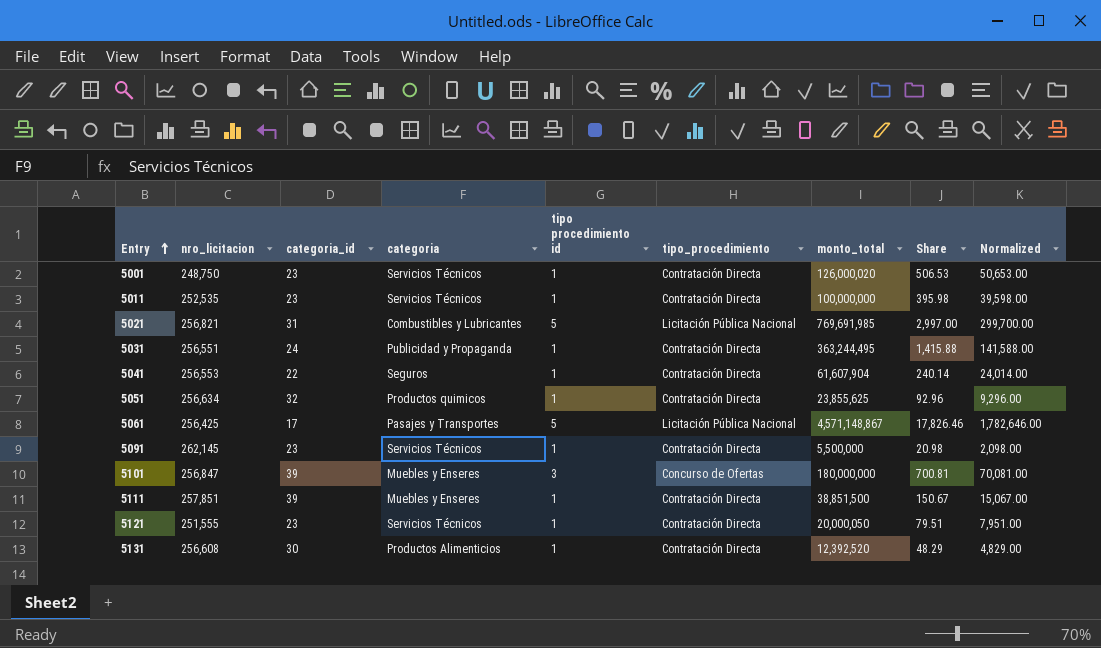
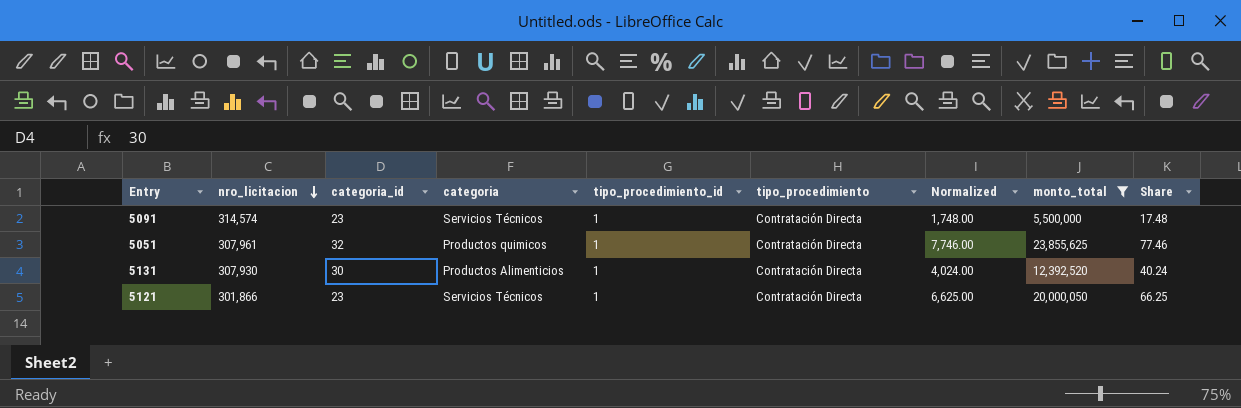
filter: none -> monto_total <= 23,855,625
row order: Entry ascending -> nro_licitacion descending
column name: tipo procedimiento id -> tipo_procedimiento_id
column Normalized | position: 9 -> 7
5091 | nro_licitacion: 262,145 -> 314,574
5091 | Normalized: 2,098.00 -> 1,748.00
5091 | Share: 20.98 -> 17.48
5051 | nro_licitacion: 256,634 -> 307,961
5051 | Normalized: 9,296.00 -> 7,746.00
5051 | Share: 92.96 -> 77.46
5131 | nro_licitacion: 256,608 -> 307,930
5131 | Normalized: 4,829.00 -> 4,024.00
5131 | Share: 48.29 -> 40.24
5121 | nro_licitacion: 251,555 -> 301,866
5121 | Normalized: 7,951.00 -> 6,625.00
5121 | Share: 79.51 -> 66.25

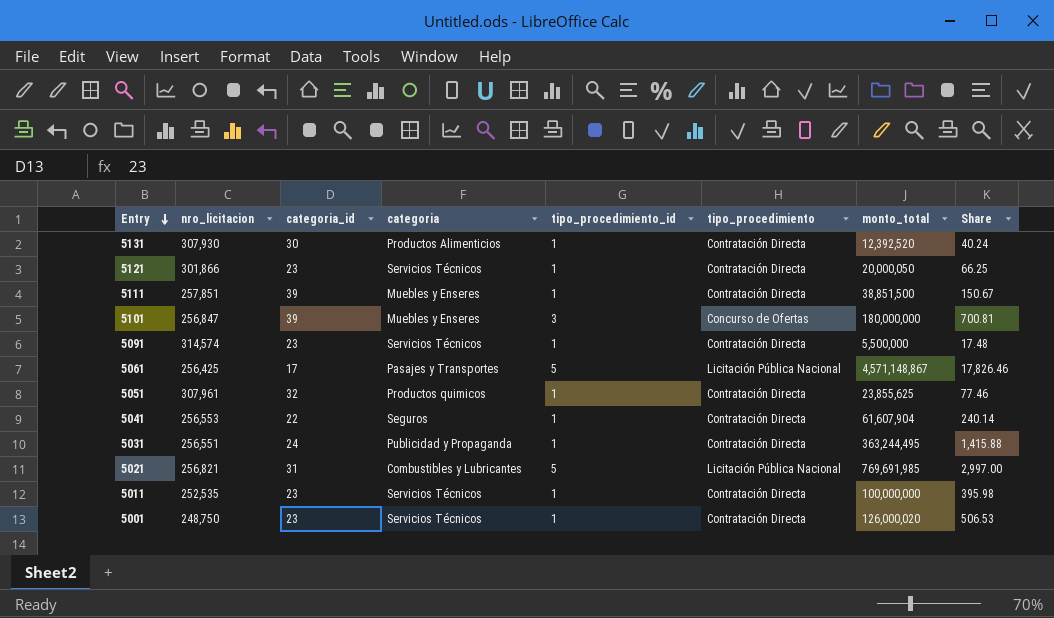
filter: monto_total <= 23,855,625 -> none
row order: nro_licitacion descending -> Entry descending
column Normalized | formula: [Share] * 100 -> none

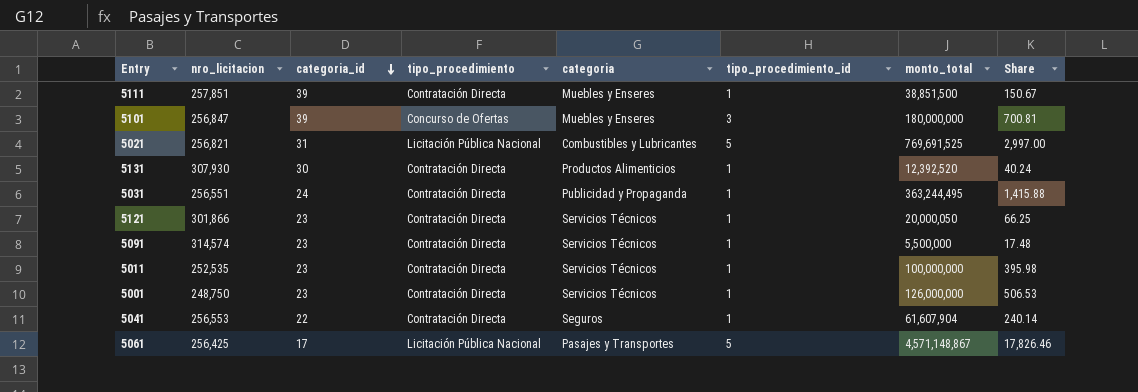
row order: Entry descending -> categoria_id descending
column tipo_procedimiento | position: 6 -> 4
row 5051: 307,961 | 32 | Productos quimicos | 1 | Contratación Directa | 23,855,625 | 77.46 -> none
5021 | monto_total: 769,691,985 -> 769,691,525
5001 | monto_total: 126,000,020 -> 126,000,000

